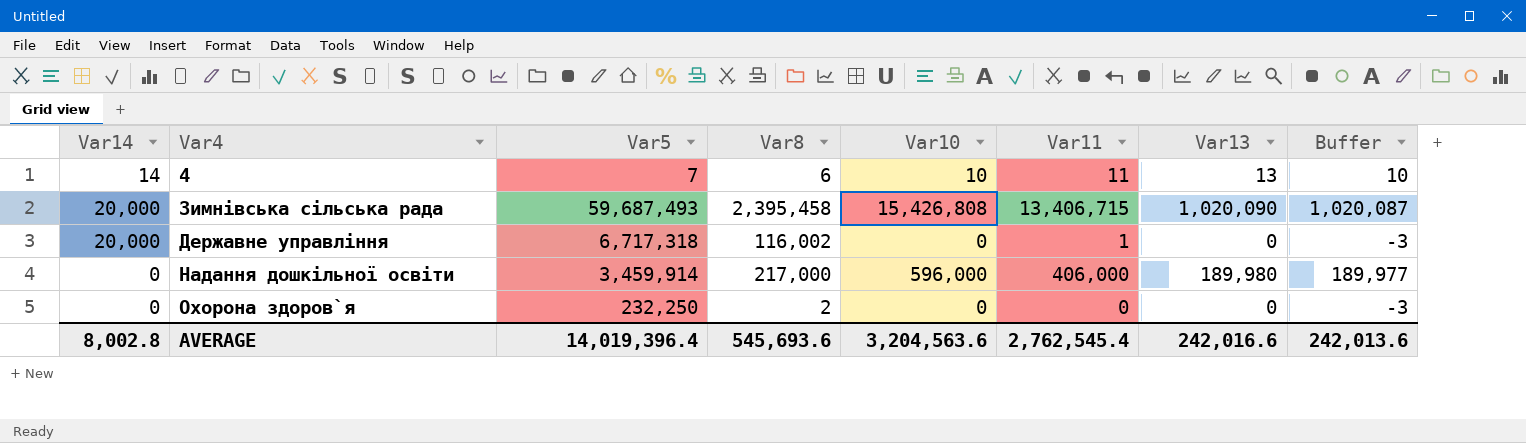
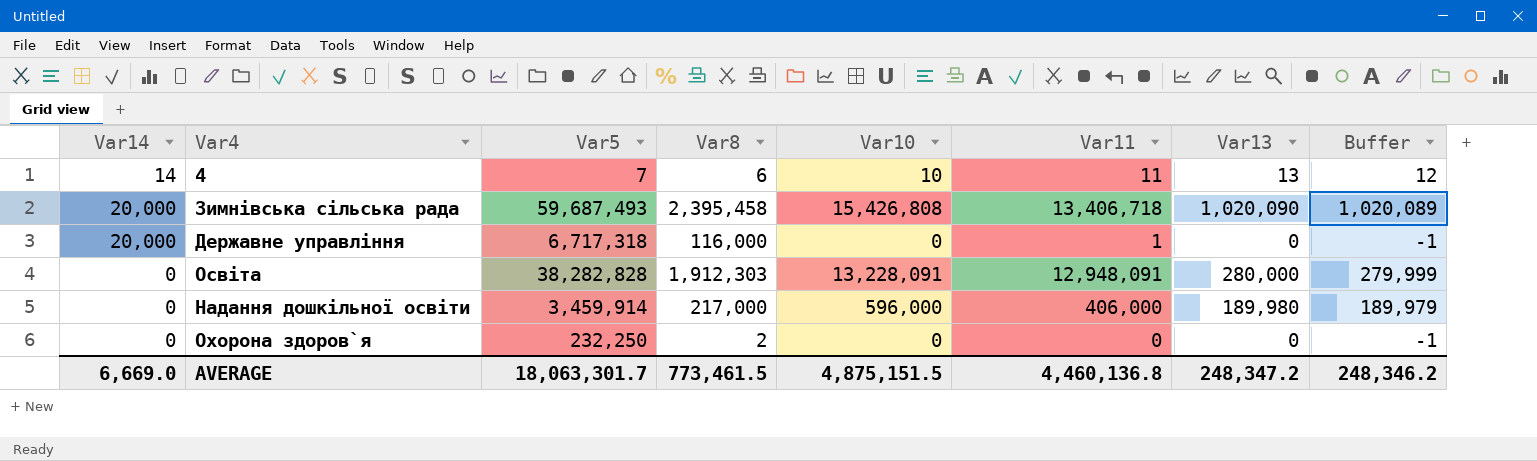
column Buffer | formula: [Var13] - 3 -> [Var13] - 1
Зимнівська сільська рада | Var11: 13,406,715 -> 13,406,718
Державне управлiння | Var8: 116,002 -> 116,000
row Освiта: none -> 0 | 38,282,828 | 1,912,303 | 13,228,091 | 12,948,091 | 280,000 | 279,999
AVERAGE | Var14: 8,002.8 -> 6,669.0
AVERAGE | Var5: 14,019,396.4 -> 18,063,301.7
AVERAGE | Var8: 545,693.6 -> 773,461.5
AVERAGE | Var10: 3,204,563.6 -> 4,875,151.5
AVERAGE | Var11: 2,762,545.4 -> 4,460,136.8
AVERAGE | Var13: 242,016.6 -> 248,347.2
AVERAGE | Buffer: 242,013.6 -> 248,346.2

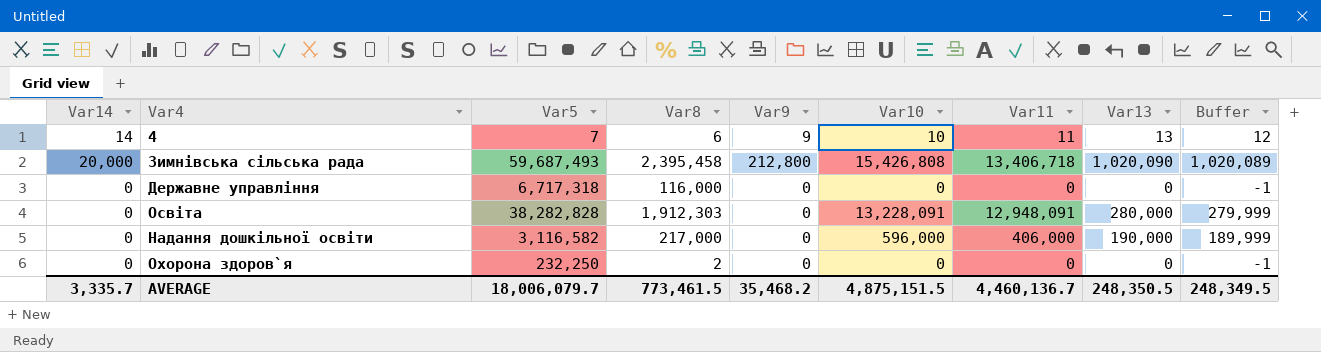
column Var9 | position: none -> 5
Державне управлiння | Var14: 20,000 -> 0
Державне управлiння | Var11: 1 -> 0
Надання дошкільної освіти | Var5: 3,459,914 -> 3,116,582
Надання дошкільної освіти | Var13: 189,980 -> 190,000
Надання дошкільної освіти | Buffer: 189,979 -> 189,999
AVERAGE | Var14: 6,669.0 -> 3,335.7
AVERAGE | Var5: 18,063,301.7 -> 18,006,079.7
AVERAGE | Var11: 4,460,136.8 -> 4,460,136.7
AVERAGE | Var13: 248,347.2 -> 248,350.5
AVERAGE | Buffer: 248,346.2 -> 248,349.5

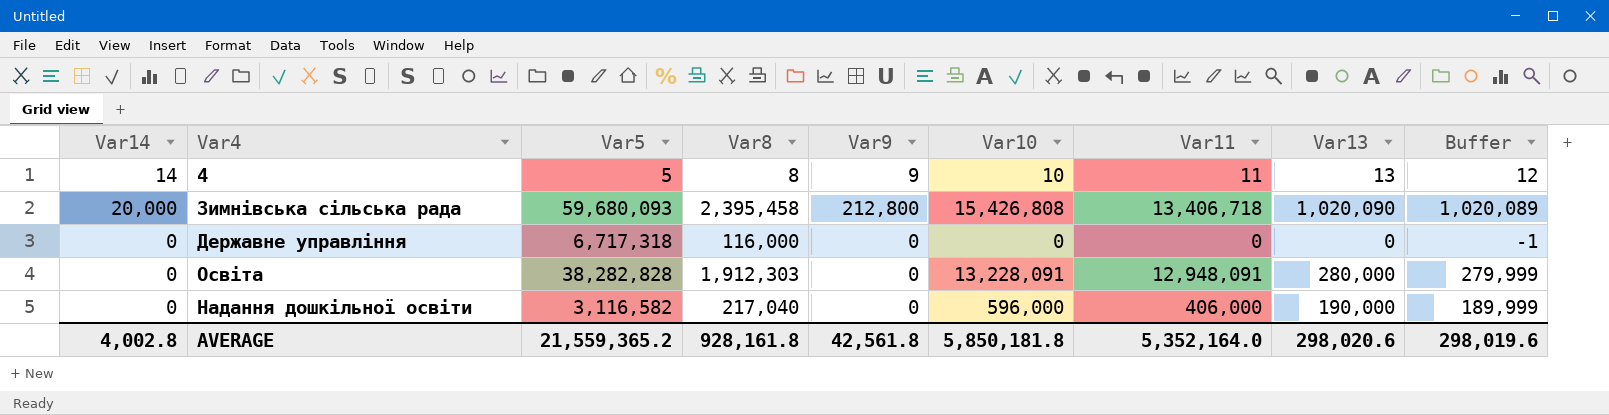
row Охорона здоров`я: 0 | 232,250 | 2 | 0 | 0 | 0 | 0 | -1 -> none
4 | Var5: 7 -> 5
4 | Var8: 6 -> 8
Зимнівська сільська рада | Var5: 59,687,493 -> 59,680,093
Надання дошкільної освіти | Var8: 217,000 -> 217,040
AVERAGE | Var14: 3,335.7 -> 4,002.8
AVERAGE | Var5: 18,006,079.7 -> 21,559,365.2
AVERAGE | Var8: 773,461.5 -> 928,161.8
AVERAGE | Var9: 35,468.2 -> 42,561.8
AVERAGE | Var10: 4,875,151.5 -> 5,850,181.8
AVERAGE | Var11: 4,460,136.7 -> 5,352,164.0
AVERAGE | Var13: 248,350.5 -> 298,020.6
AVERAGE | Buffer: 248,349.5 -> 298,019.6

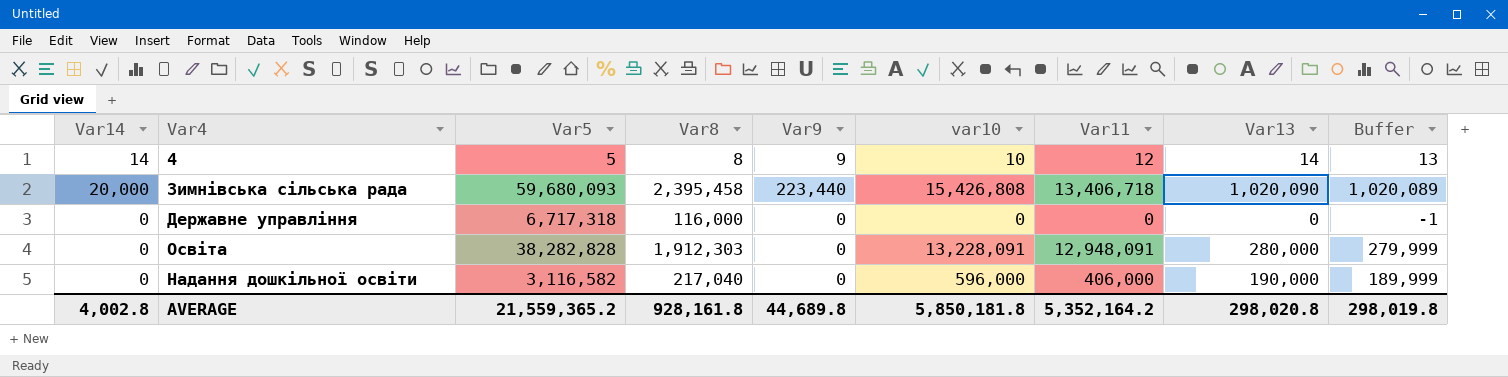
column name: Var10 -> var10
4 | Var11: 11 -> 12
4 | Var13: 13 -> 14
4 | Buffer: 12 -> 13
Зимнівська сільська рада | Var9: 212,800 -> 223,440
AVERAGE | Var9: 42,561.8 -> 44,689.8
AVERAGE | Var11: 5,352,164.0 -> 5,352,164.2
AVERAGE | Var13: 298,020.6 -> 298,020.8
AVERAGE | Buffer: 298,019.6 -> 298,019.8

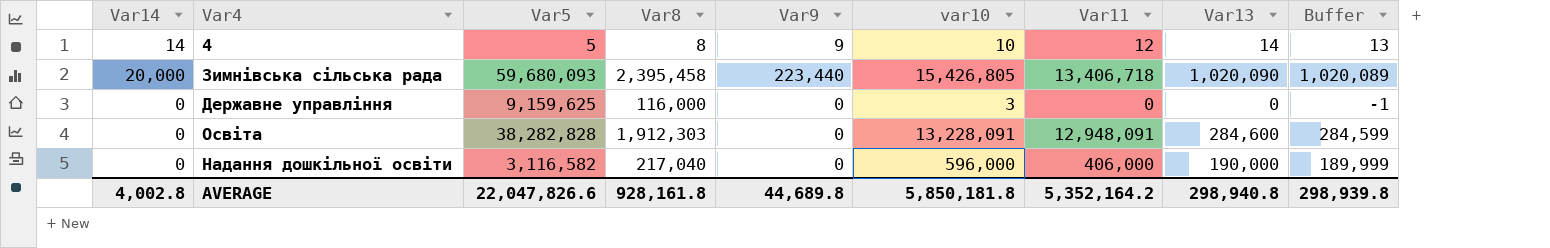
Зимнівська сільська рада | var10: 15,426,808 -> 15,426,805
Державне управлiння | Var5: 6,717,318 -> 9,159,625
Державне управлiння | var10: 0 -> 3
Освiта | Var13: 280,000 -> 284,600
Освiта | Buffer: 279,999 -> 284,599
AVERAGE | Var5: 21,559,365.2 -> 22,047,826.6
AVERAGE | Var13: 298,020.8 -> 298,940.8
AVERAGE | Buffer: 298,019.8 -> 298,939.8

